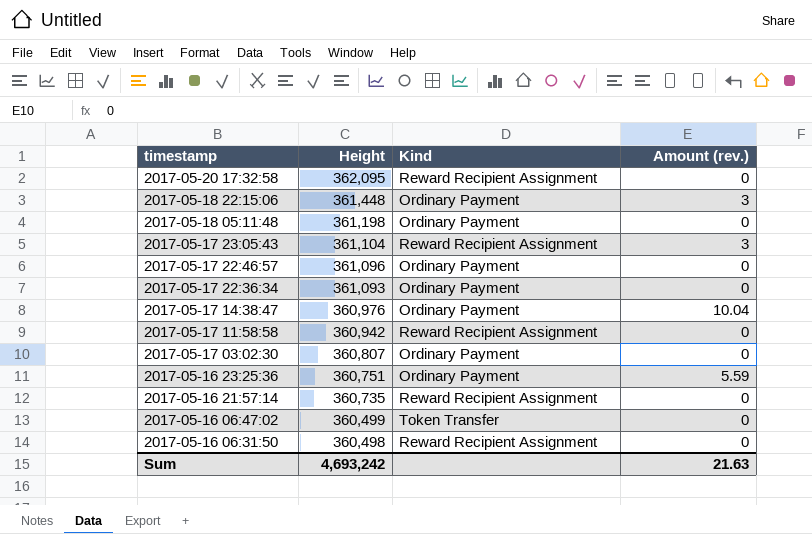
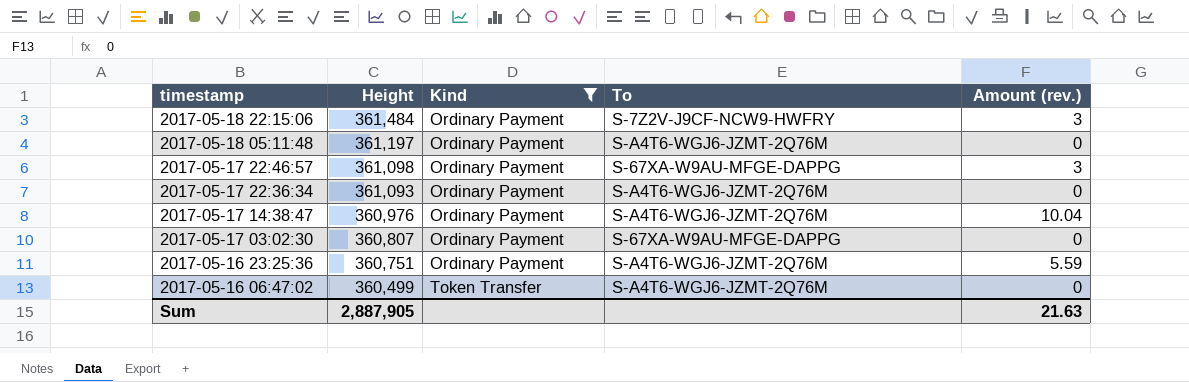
filter: none -> Kind != Reward Recipient Assignment
column To | position: none -> 4
2017-05-18 22:15:06 | Height: 361,448 -> 361,484
2017-05-18 05:11:48 | Height: 361,198 -> 361,197
2017-05-17 22:46:57 | Height: 361,096 -> 361,098
2017-05-17 22:46:57 | Amount (rev.): 0 -> 3
Sum | Height: 4,693,242 -> 2,887,905

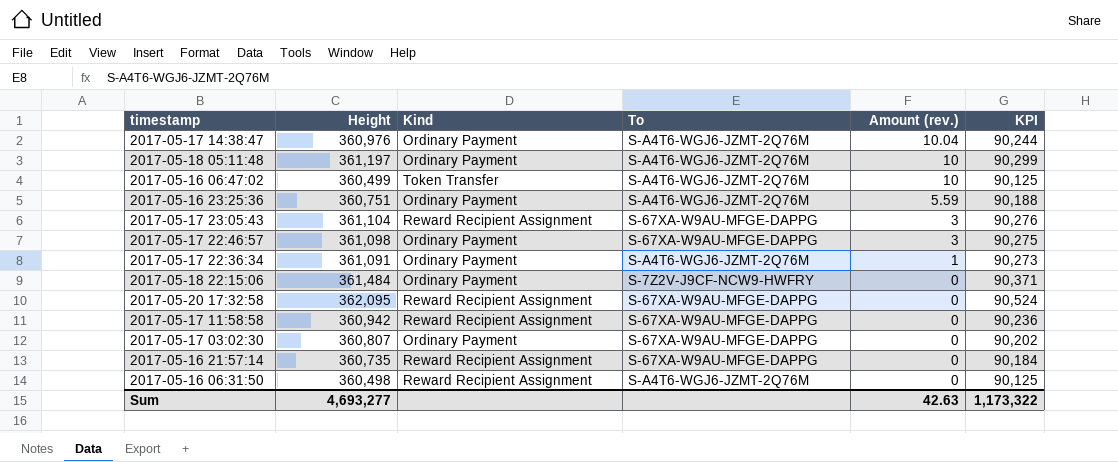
filter: Kind != Reward Recipient Assignment -> none
row order: timestamp descending -> Amount (rev.) descending
column KPI | formula: none -> [Height] * 0.25
2017-05-18 05:11:48 | Amount (rev.): 0 -> 10
2017-05-16 06:47:02 | Amount (rev.): 0 -> 10
2017-05-17 22:36:34 | Height: 361,093 -> 361,091
2017-05-17 22:36:34 | Amount (rev.): 0 -> 1
2017-05-18 22:15:06 | Amount (rev.): 3 -> 0
Sum | Height: 2,887,905 -> 4,693,277
Sum | Amount (rev.): 21.63 -> 42.63

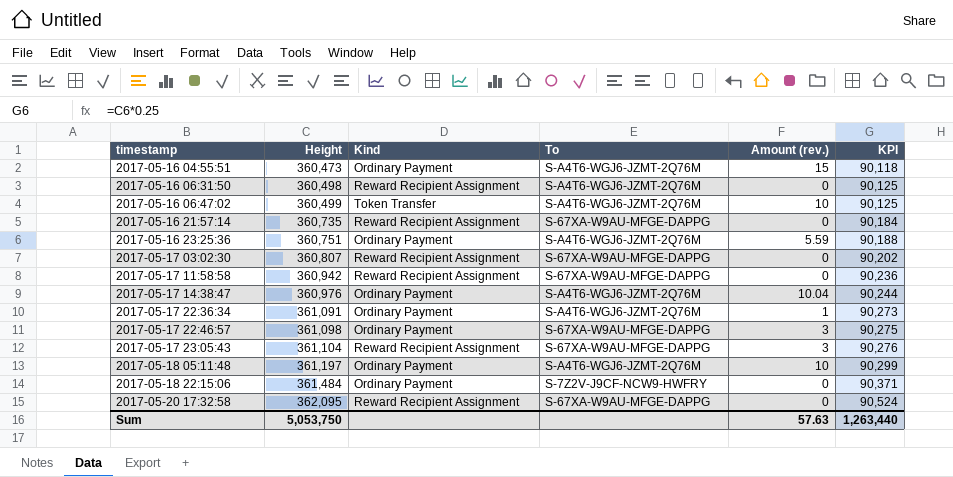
row order: Amount (rev.) descending -> timestamp ascending
row 2017-05-16 04:55:51: none -> 360,473 | Ordinary Payment | S-A4T6-WGJ6-JZMT-2Q76M | 15 | 90,118
2017-05-17 03:02:30 | Kind: Ordinary Payment -> Reward Recipient Assignment
Sum | Height: 4,693,277 -> 5,053,750
Sum | Amount (rev.): 42.63 -> 57.63
Sum | KPI: 1,173,322 -> 1,263,440

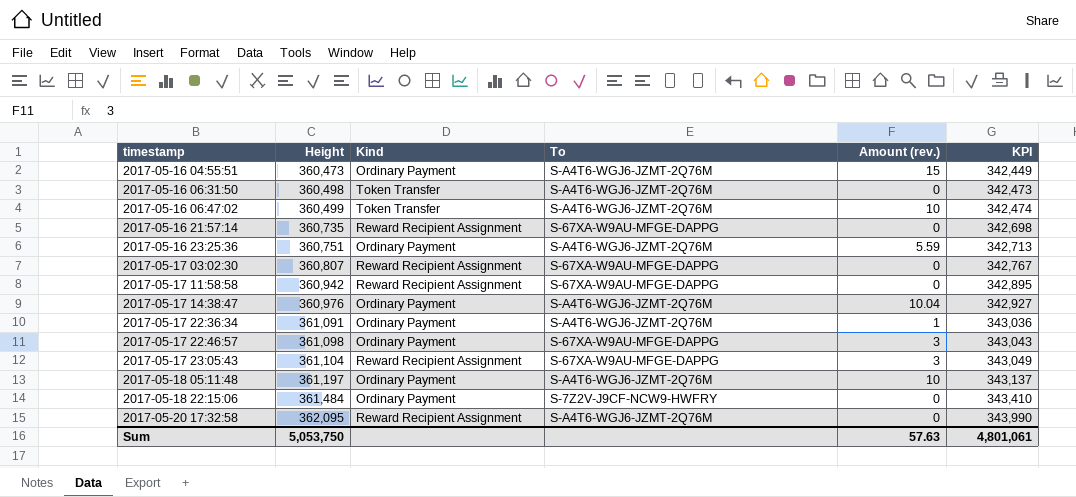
column KPI | formula: [Height] * 0.25 -> [Height] * 0.95
2017-05-16 06:31:50 | Kind: Reward Recipient Assignment -> Token Transfer
2017-05-20 17:32:58 | To: S-67XA-W9AU-MFGE-DAPPG -> S-A4T6-WGJ6-JZMT-2Q76M
Sum | KPI: 1,263,440 -> 4,801,061

